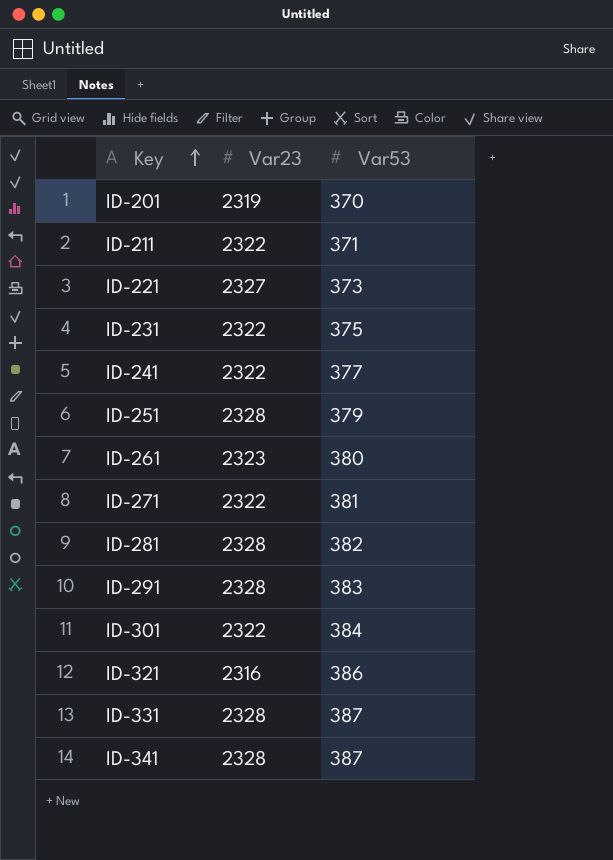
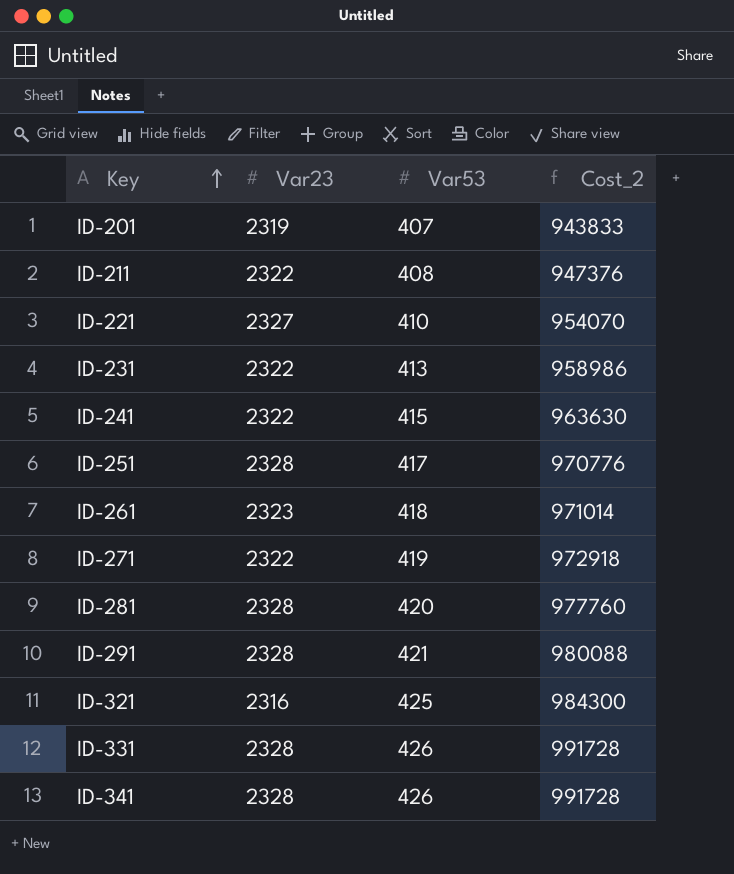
column Cost_2 | formula: none -> [Var23] * [Var53]
row ID-301: 2322 | 384 -> none
ID-201 | Var53: 370 -> 407
ID-211 | Var53: 371 -> 408
ID-221 | Var53: 373 -> 410
ID-231 | Var53: 375 -> 413
ID-241 | Var53: 377 -> 415
ID-251 | Var53: 379 -> 417
ID-261 | Var53: 380 -> 418
ID-271 | Var53: 381 -> 419
ID-281 | Var53: 382 -> 420
ID-291 | Var53: 383 -> 421
ID-321 | Var53: 386 -> 425
ID-331 | Var53: 387 -> 426
ID-341 | Var53: 387 -> 426

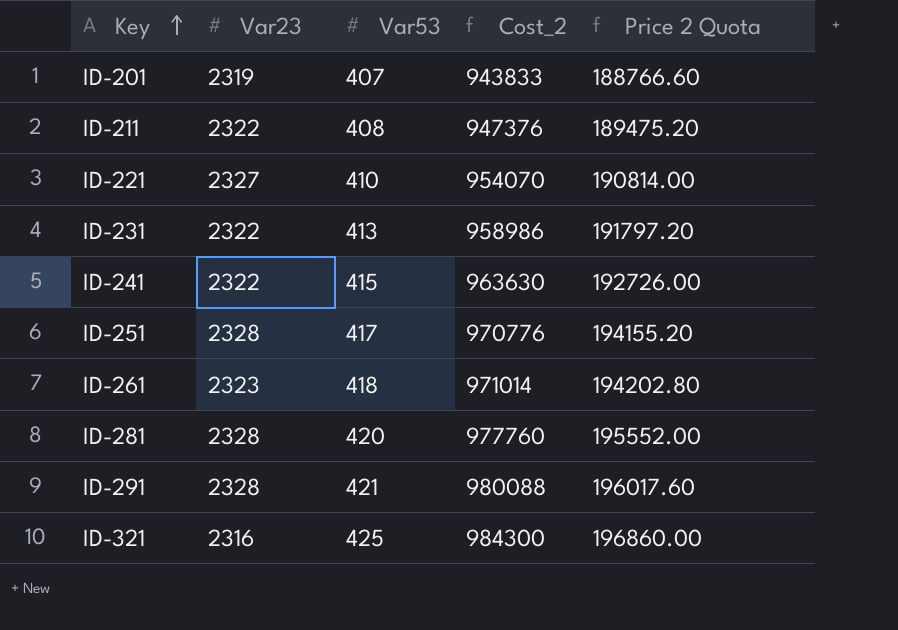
column Price 2 Quota | formula: none -> [Cost_2] * 0.2
row ID-271: 2322 | 419 | 972918 -> none
row ID-331: 2328 | 426 | 991728 -> none
row ID-341: 2328 | 426 | 991728 -> none

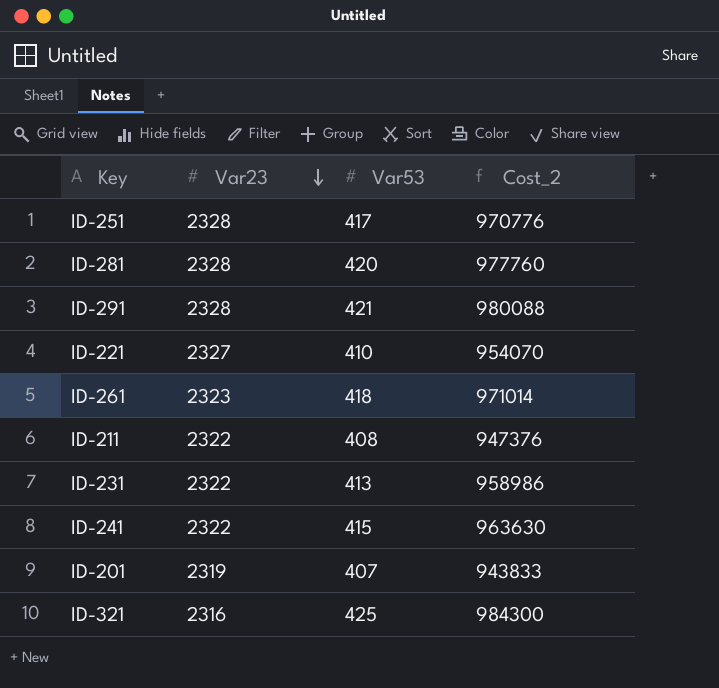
row order: Key ascending -> Var23 descending
column Price 2 Quota | formula: [Cost_2] * 0.2 -> none

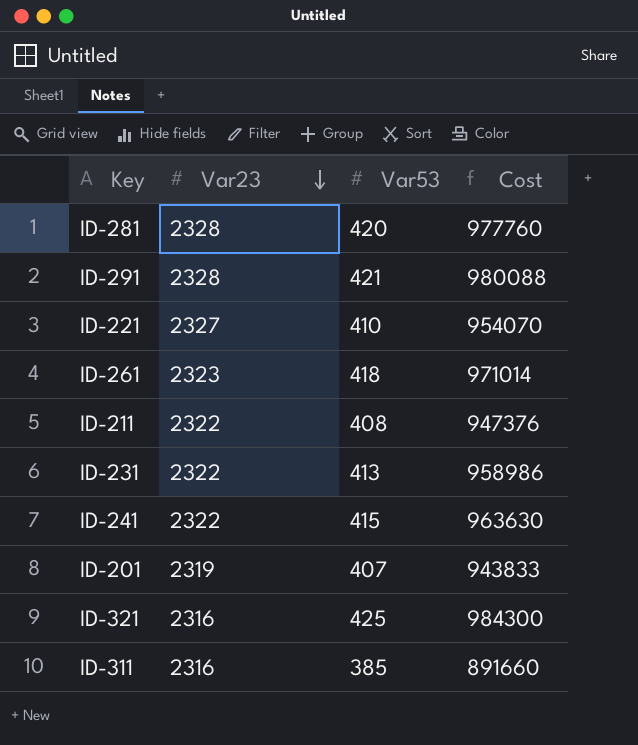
column name: Cost_2 -> Cost
row ID-251: 2328 | 417 | 970776 -> none
row ID-311: none -> 2316 | 385 | 891660

